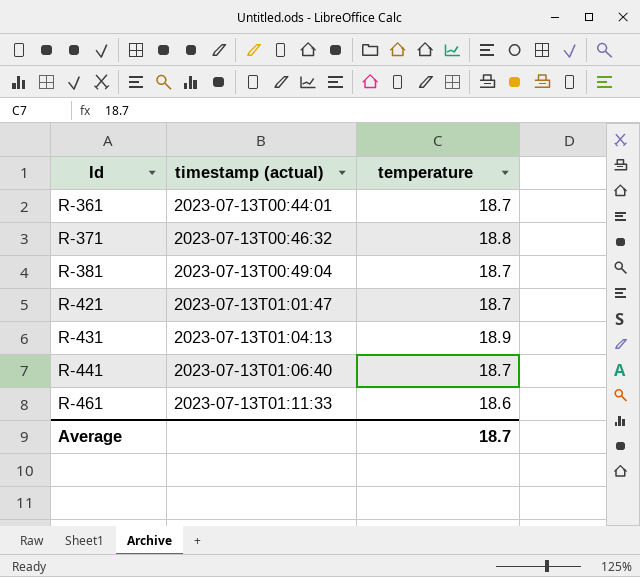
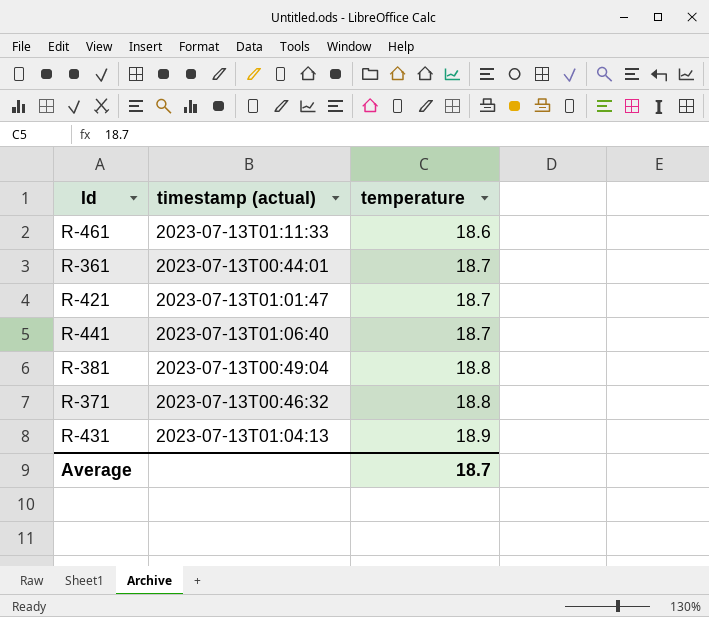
row order: Id ascending -> temperature ascending
R-381 | temperature: 18.7 -> 18.8

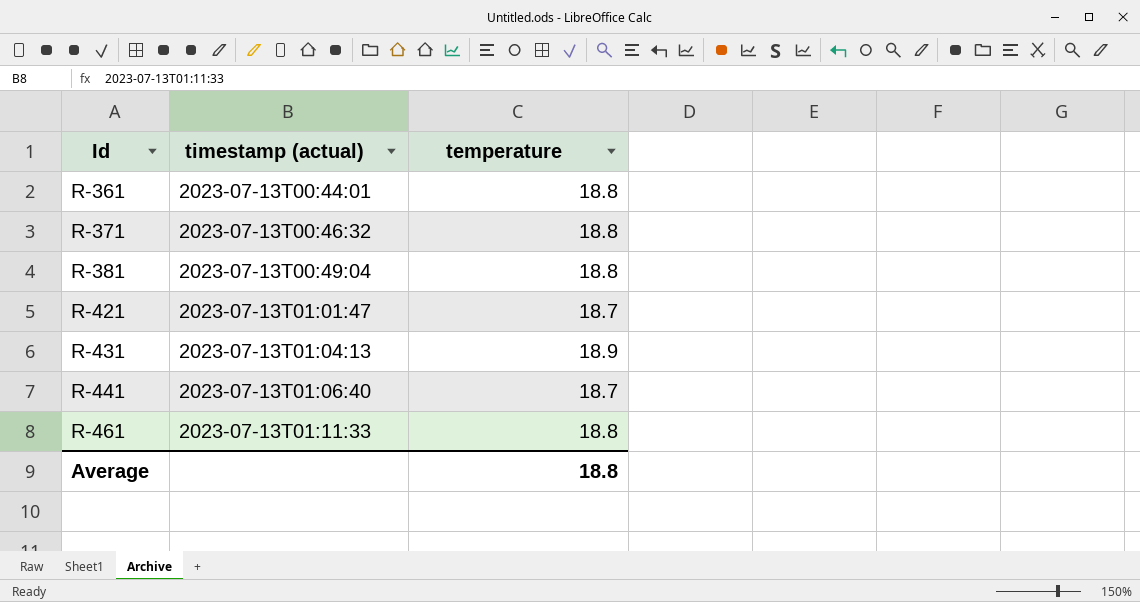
row order: temperature ascending -> Id ascending
R-361 | temperature: 18.7 -> 18.8
R-461 | temperature: 18.6 -> 18.8
Average | temperature: 18.7 -> 18.8

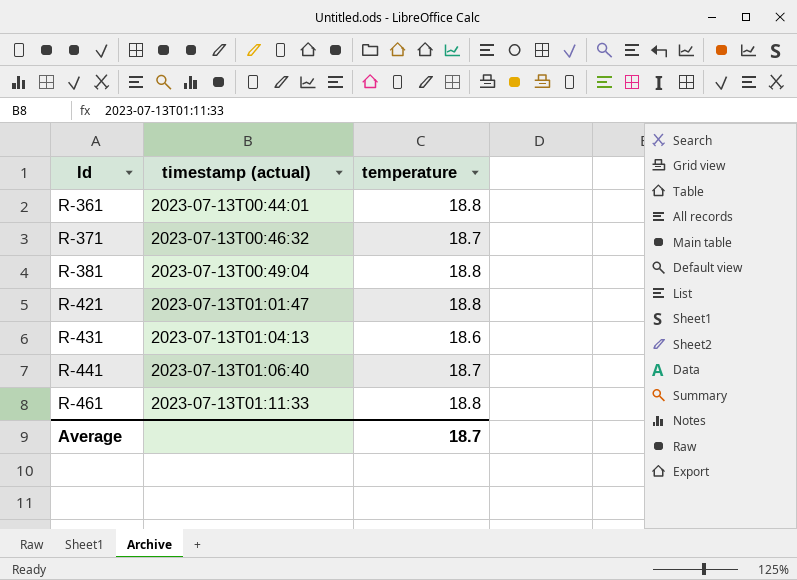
R-371 | temperature: 18.8 -> 18.7
R-421 | temperature: 18.7 -> 18.8
R-431 | temperature: 18.9 -> 18.6
Average | temperature: 18.8 -> 18.7

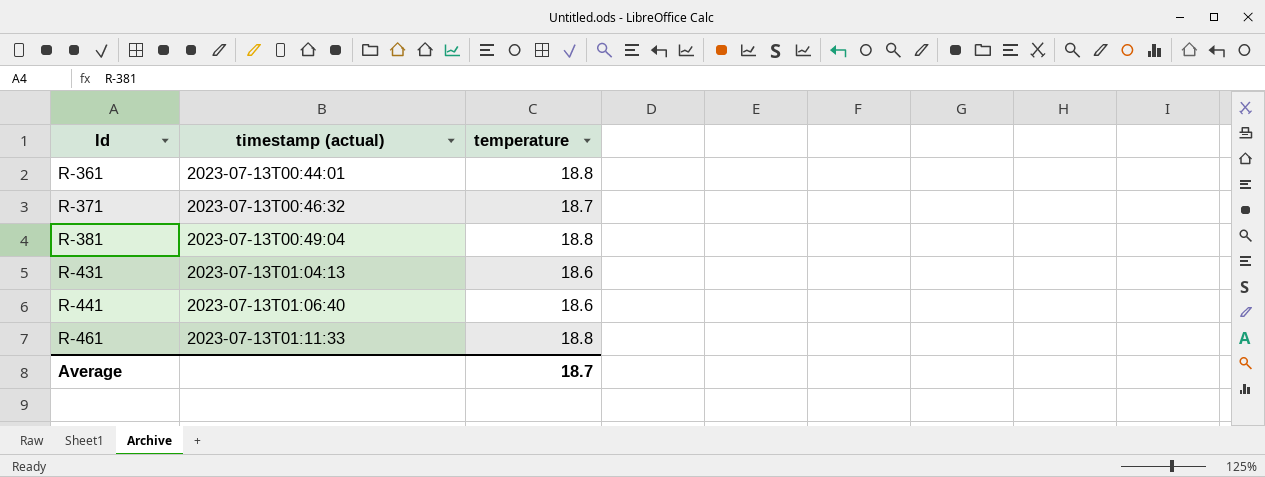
row R-421: 2023-07-13T01:01:47 | 18.8 -> none
R-441 | temperature: 18.7 -> 18.6

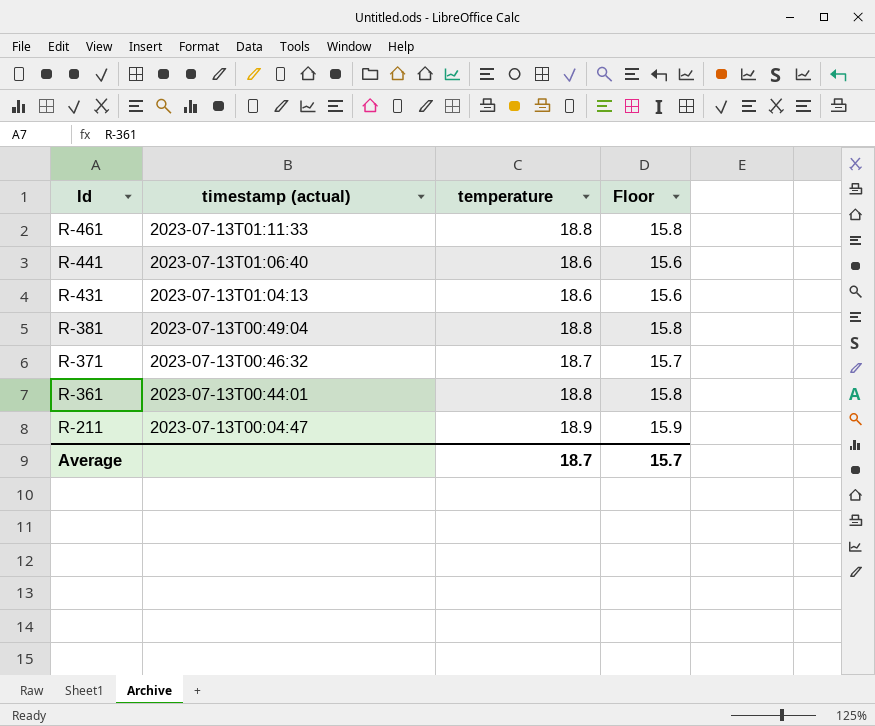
row order: Id ascending -> Id descending
column Floor | formula: none -> [temperature] - 3
row R-211: none -> 2023-07-13T00:04:47 | 18.9 | 15.9

